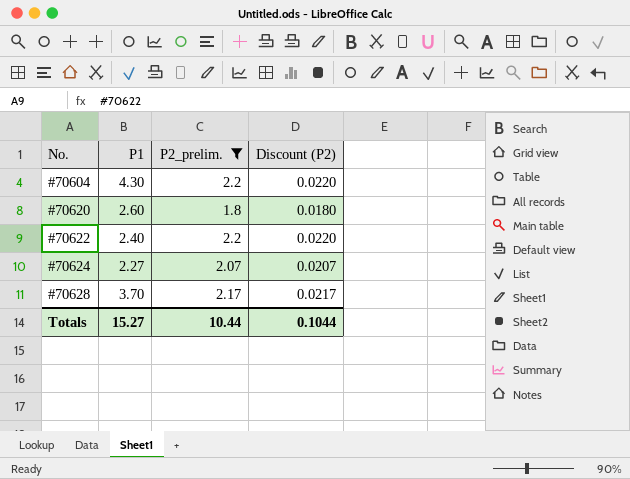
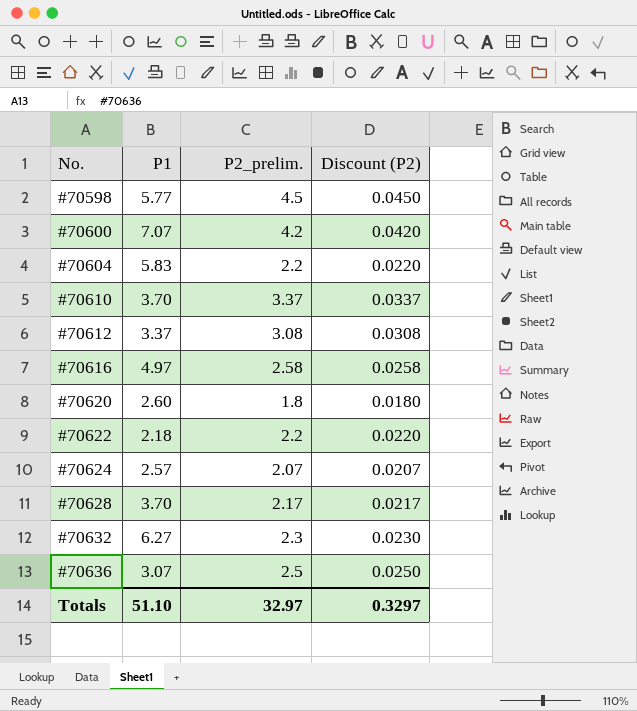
filter: P2_prelim. <= 2.2 -> none
#70604 | P1: 4.30 -> 5.83
#70622 | P1: 2.40 -> 2.18
#70624 | P1: 2.27 -> 2.57
Totals | P1: 15.27 -> 51.10
Totals | P2_prelim.: 10.44 -> 32.97
Totals | Discount (P2): 0.1044 -> 0.3297

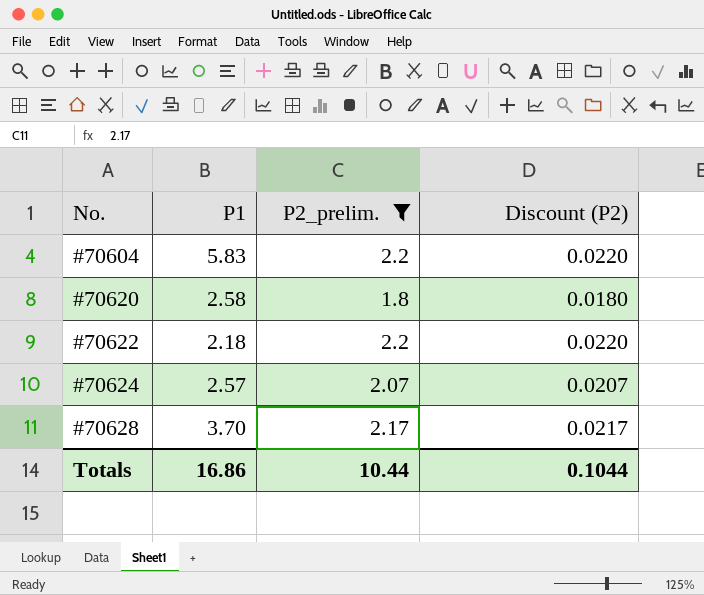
filter: none -> P2_prelim. <= 2.2
#70620 | P1: 2.60 -> 2.58
Totals | P1: 51.10 -> 16.86
Totals | P2_prelim.: 32.97 -> 10.44
Totals | Discount (P2): 0.3297 -> 0.1044

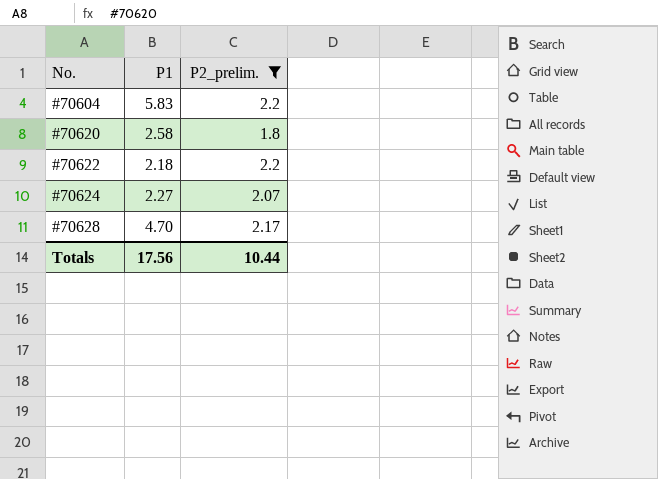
column Discount (P2) | formula: [P2_prelim.] * 0.01 -> none
#70624 | P1: 2.57 -> 2.27
#70628 | P1: 3.70 -> 4.70
Totals | P1: 16.86 -> 17.56

